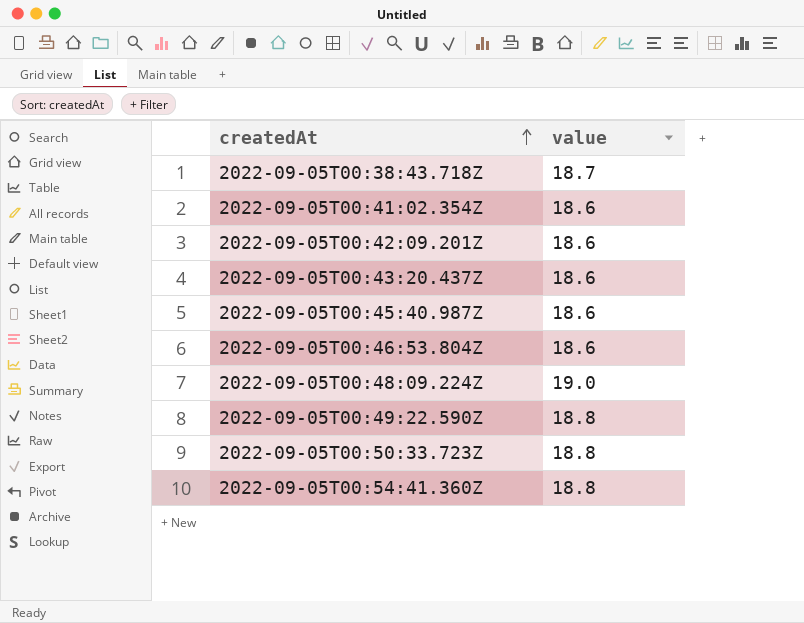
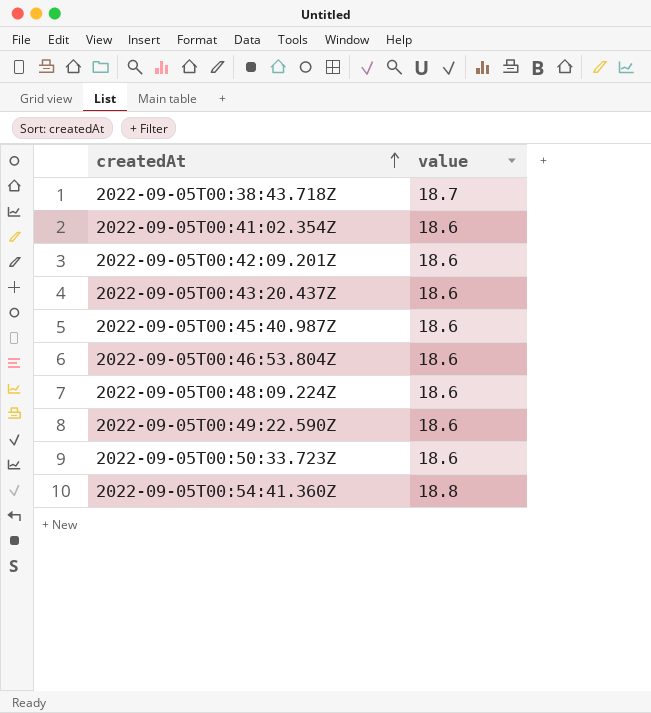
2022-09-05T00:48:09.224Z | value: 19.0 -> 18.6
2022-09-05T00:49:22.590Z | value: 18.8 -> 18.6
2022-09-05T00:50:33.723Z | value: 18.8 -> 18.6

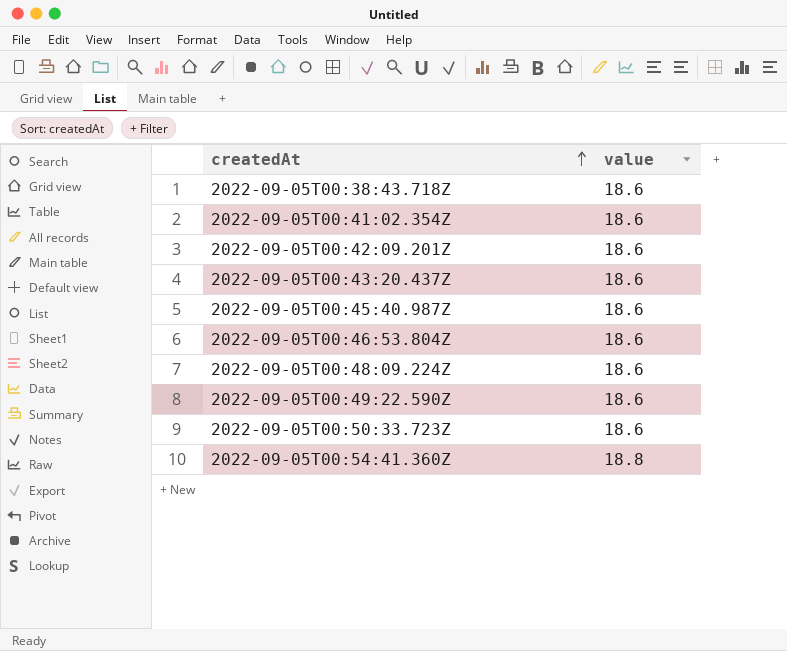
2022-09-05T00:38:43.718Z | value: 18.7 -> 18.6

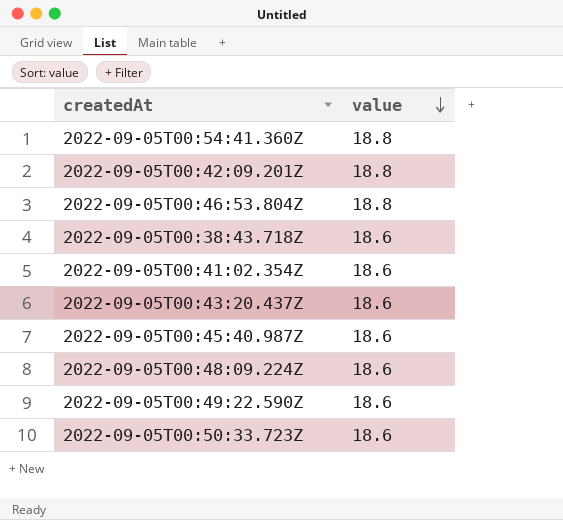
row order: createdAt ascending -> value descending
2022-09-05T00:42:09.201Z | value: 18.6 -> 18.8
2022-09-05T00:46:53.804Z | value: 18.6 -> 18.8

